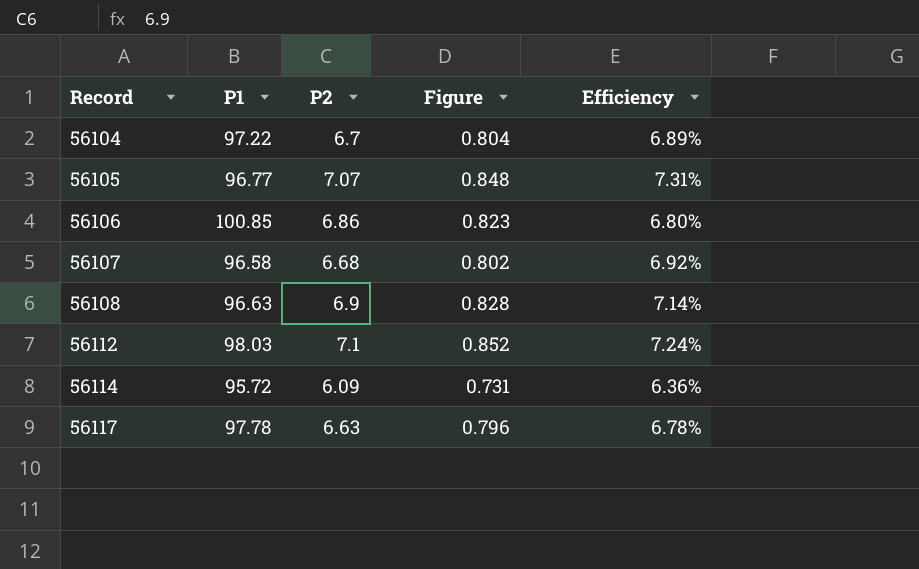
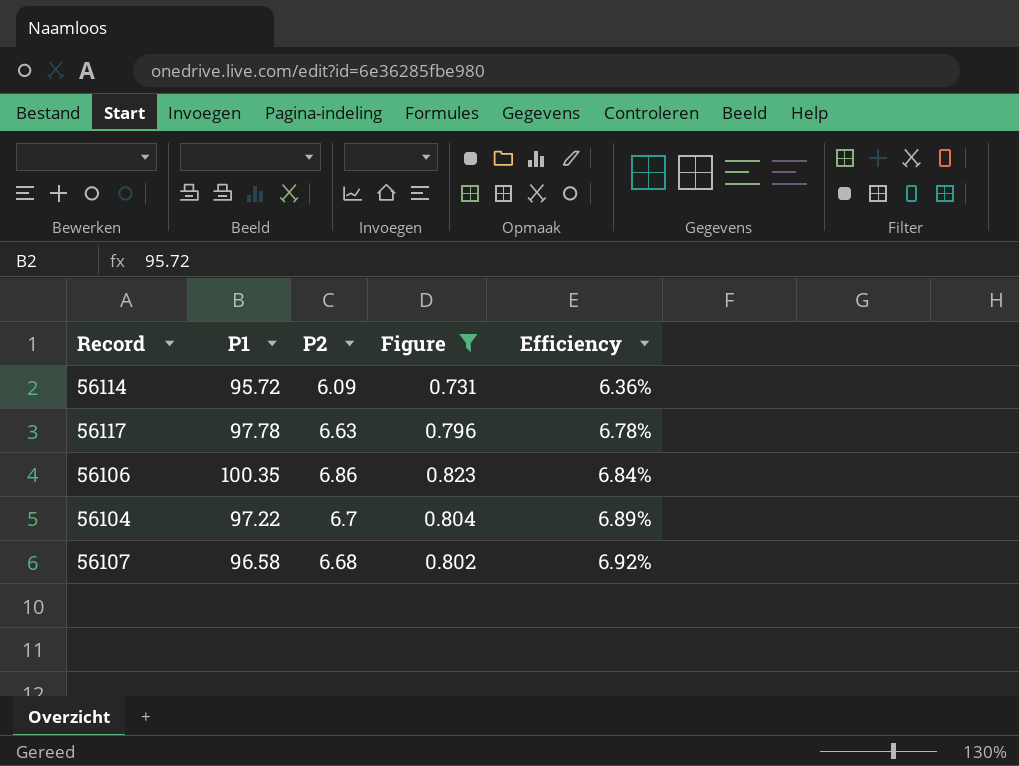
filter: none -> Figure <= 0.823
row order: Record ascending -> Efficiency ascending
56106 | P1: 100.85 -> 100.35
56106 | Efficiency: 6.80% -> 6.84%

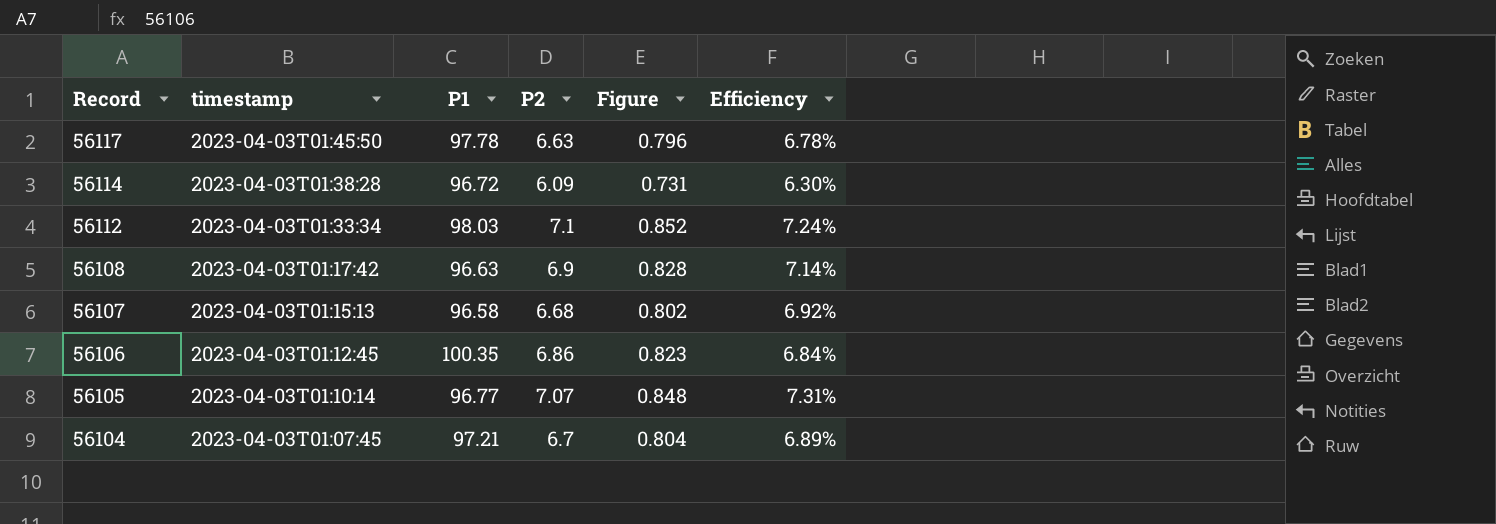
filter: Figure <= 0.823 -> none
row order: Efficiency ascending -> Record descending
column timestamp | position: none -> 2
56114 | P1: 95.72 -> 96.72
56114 | Efficiency: 6.36% -> 6.30%
56104 | P1: 97.22 -> 97.21

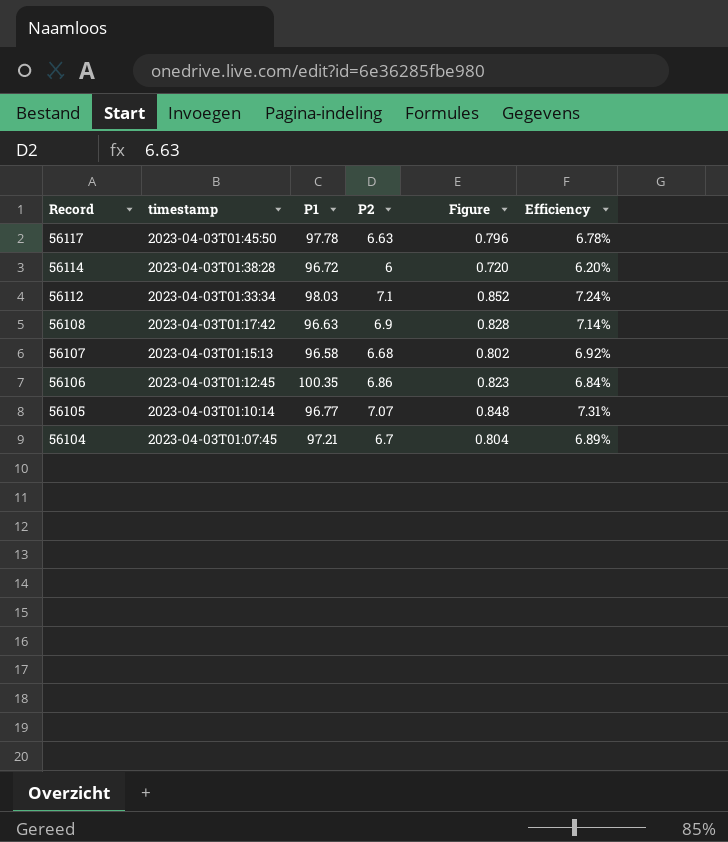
56114 | P2: 6.09 -> 6
56114 | Figure: 0.731 -> 0.720
56114 | Efficiency: 6.30% -> 6.20%

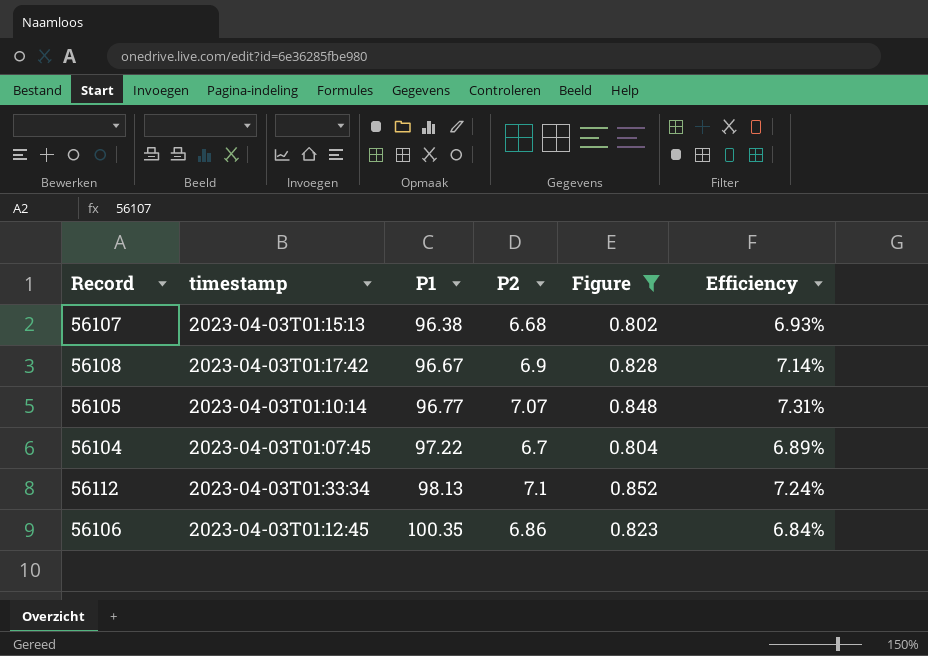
filter: none -> Figure >= 0.802
row order: Record descending -> P1 ascending
56107 | P1: 96.58 -> 96.38
56107 | Efficiency: 6.92% -> 6.93%
56108 | P1: 96.63 -> 96.67
56104 | P1: 97.21 -> 97.22
56112 | P1: 98.03 -> 98.13

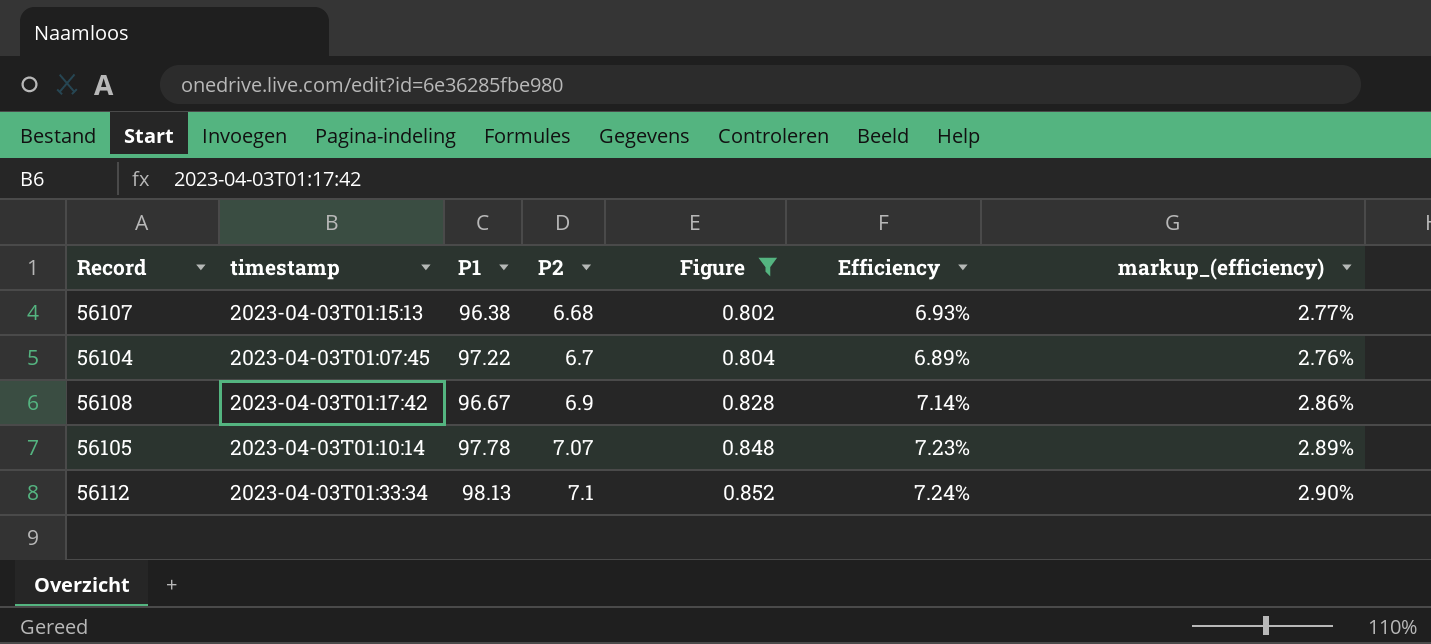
row order: P1 ascending -> P2 ascending
column markup_(efficiency) | formula: none -> [Efficiency] * 0.4
row 56106: 2023-04-03T01:12:45 | 100.35 | 6.86 | 0.823 | 6.84% -> none
56105 | P1: 96.77 -> 97.78
56105 | Efficiency: 7.31% -> 7.23%

